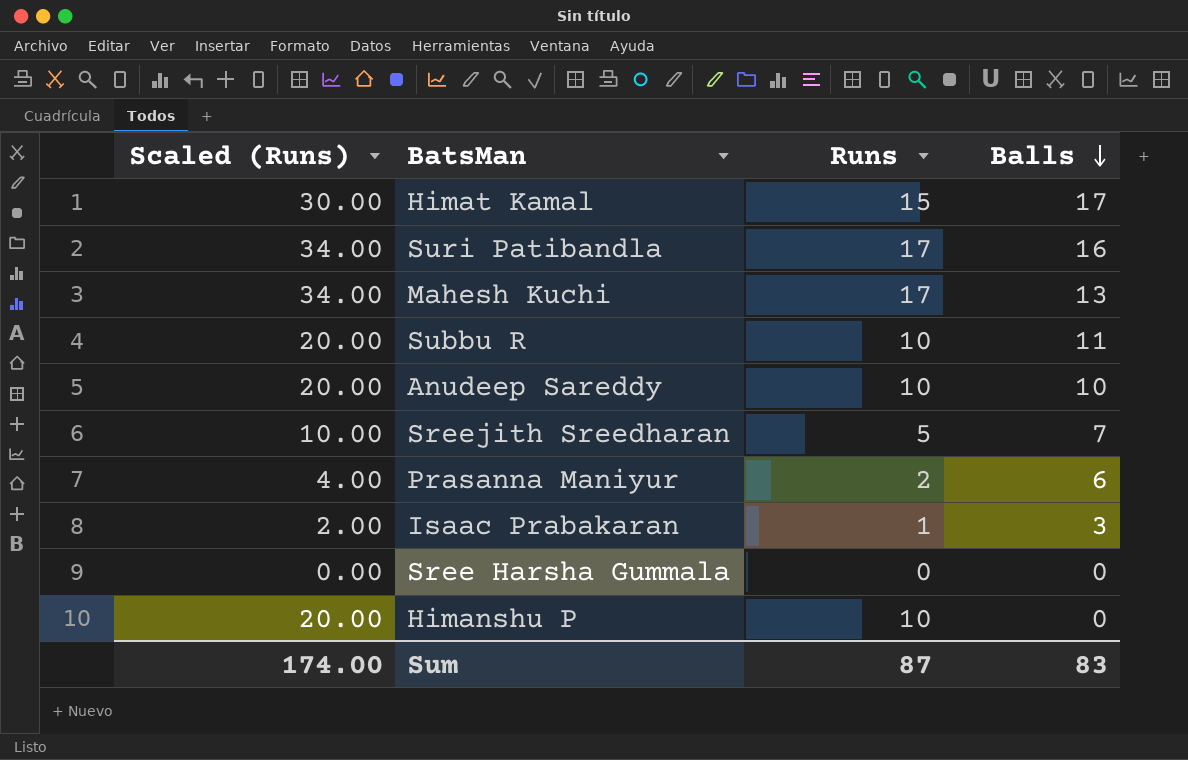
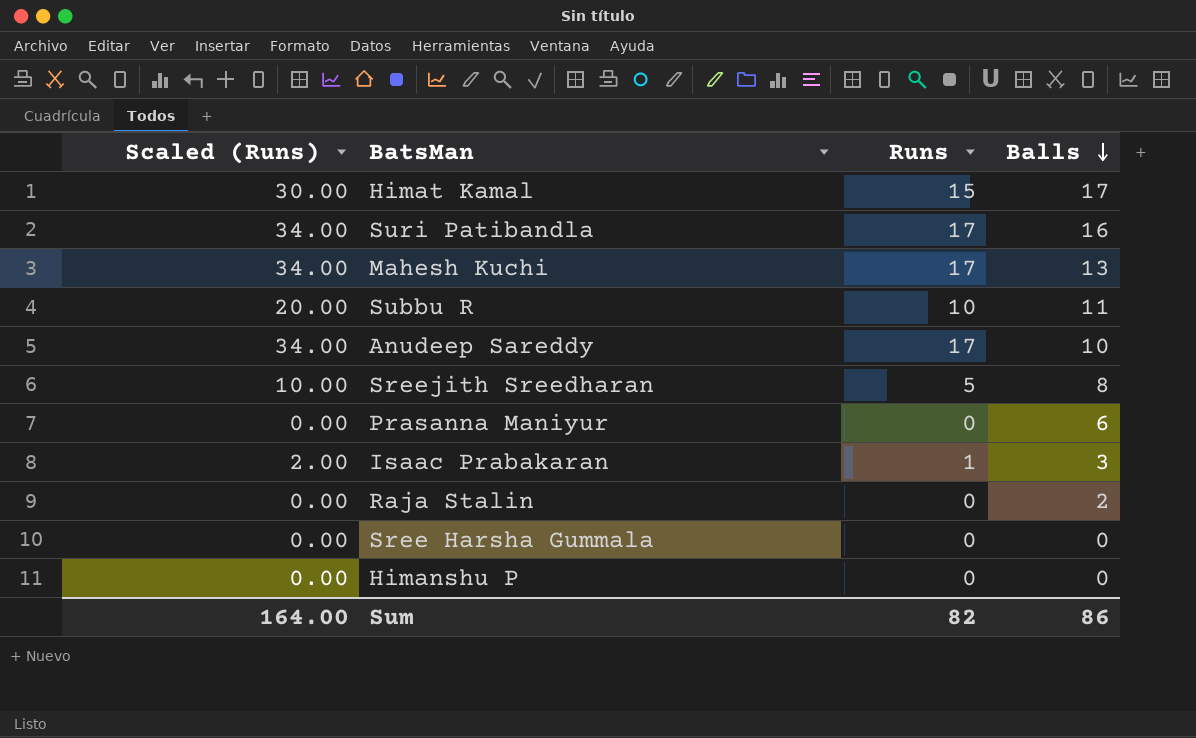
Anudeep Sareddy | Scaled (Runs): 20.00 -> 34.00
Anudeep Sareddy | Runs: 10 -> 17
Sreejith Sreedharan | Balls: 7 -> 8
Prasanna Maniyur | Scaled (Runs): 4.00 -> 0.00
Prasanna Maniyur | Runs: 2 -> 0
row Raja Stalin: none -> 0.00 | 0 | 2
Himanshu P | Scaled (Runs): 20.00 -> 0.00
Himanshu P | Runs: 10 -> 0
Sum | Scaled (Runs): 174.00 -> 164.00
Sum | Runs: 87 -> 82
Sum | Balls: 83 -> 86

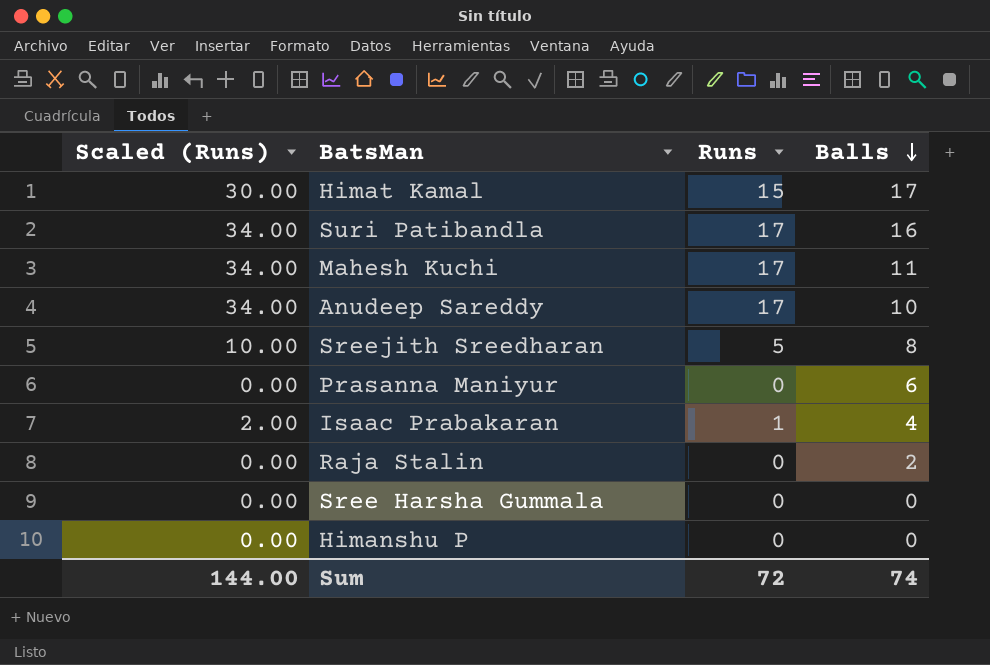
row Subbu R: 20.00 | 10 | 11 -> none
Mahesh Kuchi | Balls: 13 -> 11
Isaac Prabakaran | Balls: 3 -> 4
Sum | Scaled (Runs): 164.00 -> 144.00
Sum | Runs: 82 -> 72
Sum | Balls: 86 -> 74

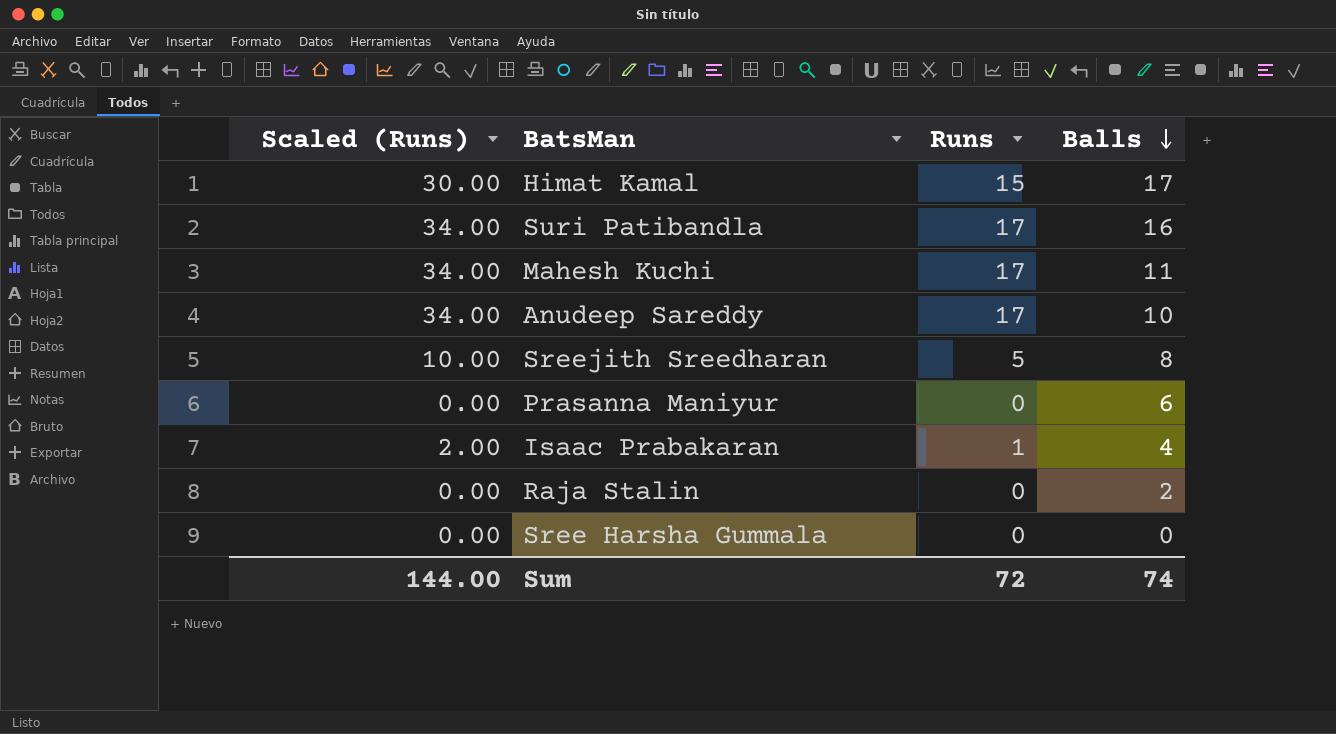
row Himanshu P: 0.00 | 0 | 0 -> none

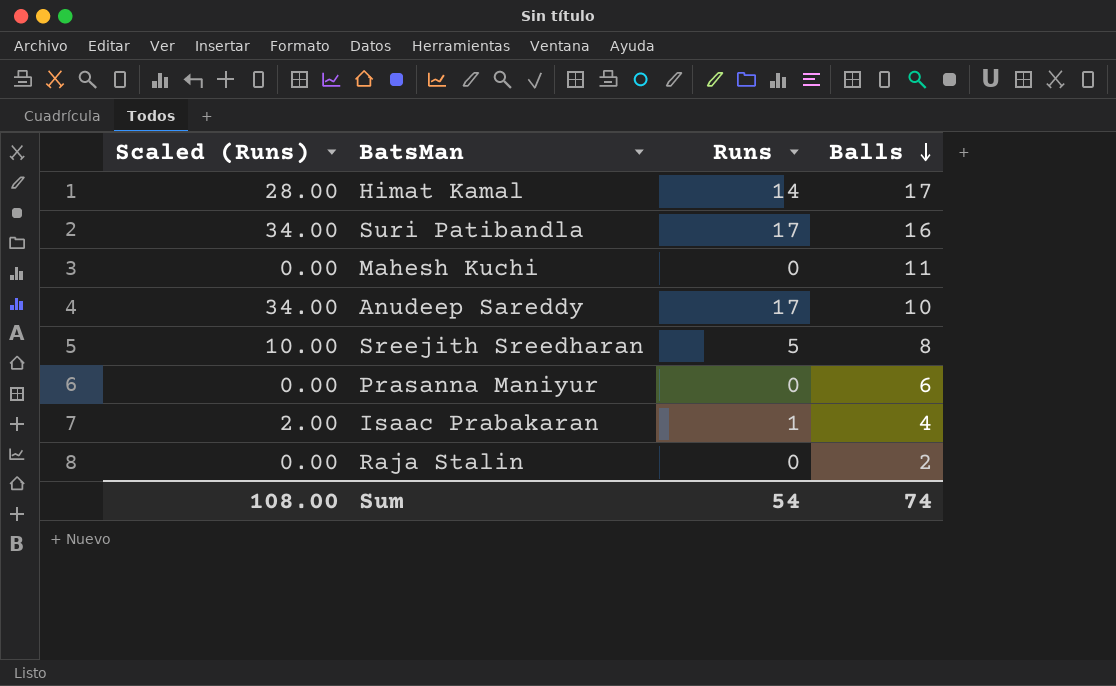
row Sree Harsha Gummala: 0.00 | 0 | 0 -> none
Himat Kamal | Scaled (Runs): 30.00 -> 28.00
Himat Kamal | Runs: 15 -> 14
Mahesh Kuchi | Scaled (Runs): 34.00 -> 0.00
Mahesh Kuchi | Runs: 17 -> 0
Sum | Scaled (Runs): 144.00 -> 108.00
Sum | Runs: 72 -> 54

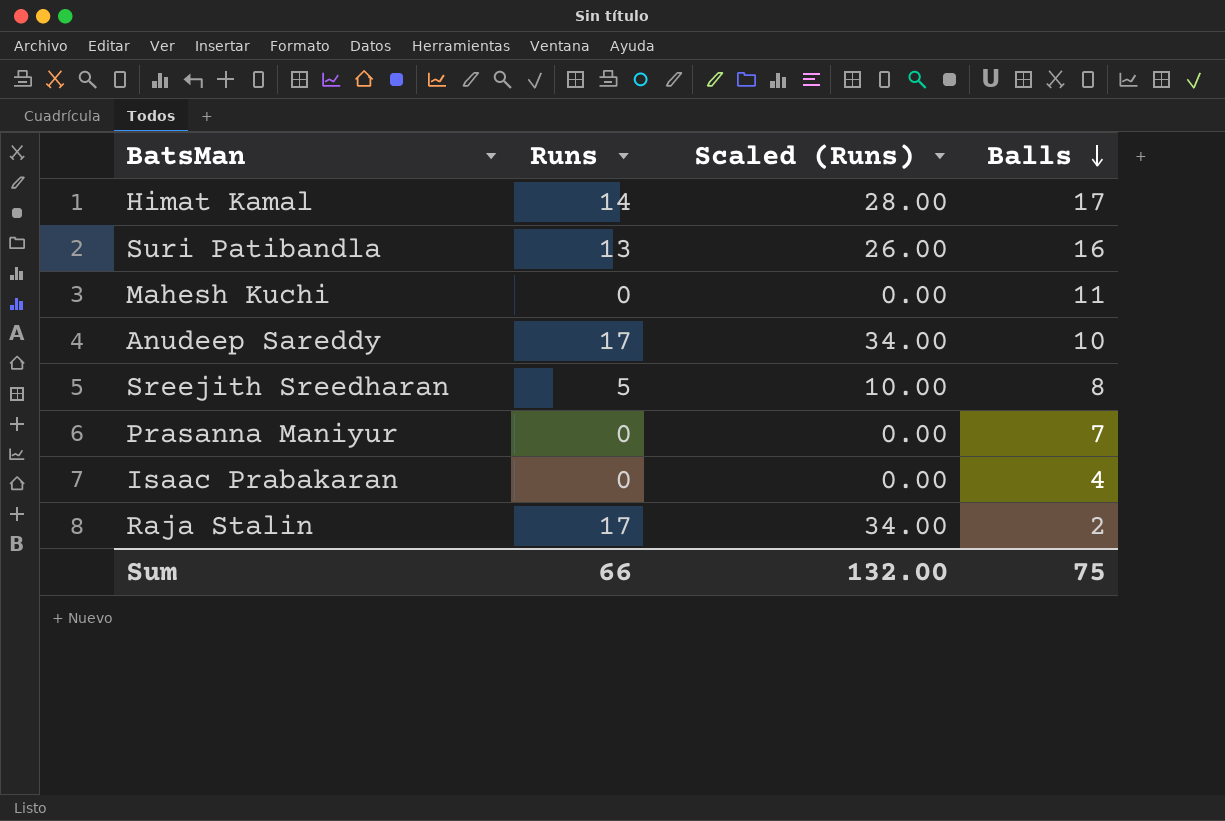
column Scaled (Runs) | position: 1 -> 3
Suri Patibandla | Runs: 17 -> 13
Suri Patibandla | Scaled (Runs): 34.00 -> 26.00
Prasanna Maniyur | Balls: 6 -> 7
Isaac Prabakaran | Runs: 1 -> 0
Isaac Prabakaran | Scaled (Runs): 2.00 -> 0.00
Raja Stalin | Runs: 0 -> 17
Raja Stalin | Scaled (Runs): 0.00 -> 34.00
Sum | Runs: 54 -> 66
Sum | Scaled (Runs): 108.00 -> 132.00
Sum | Balls: 74 -> 75

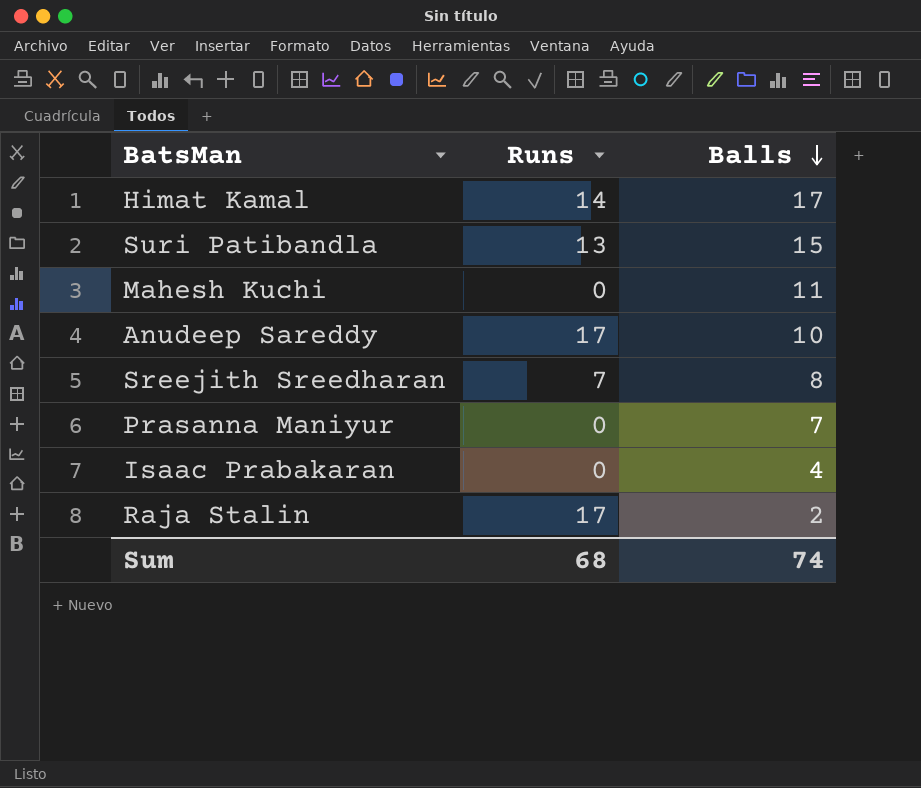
column Scaled (Runs) | formula: [Runs] * 2 -> none
Suri Patibandla | Balls: 16 -> 15
Sreejith Sreedharan | Runs: 5 -> 7
Sum | Runs: 66 -> 68
Sum | Balls: 75 -> 74

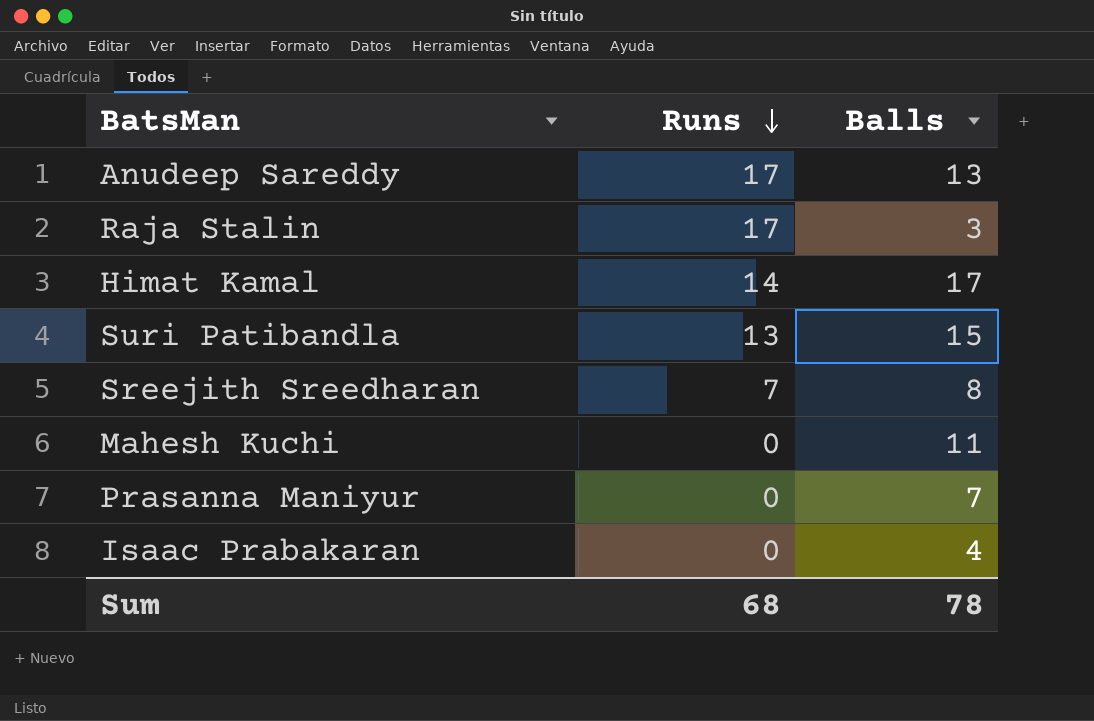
row order: Balls descending -> Runs descending
Anudeep Sareddy | Balls: 10 -> 13
Raja Stalin | Balls: 2 -> 3
Sum | Balls: 74 -> 78

